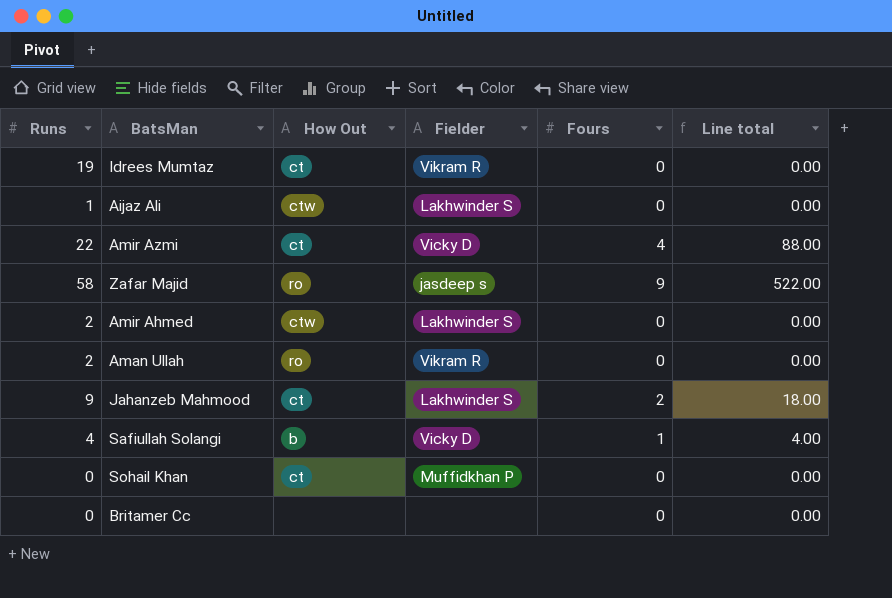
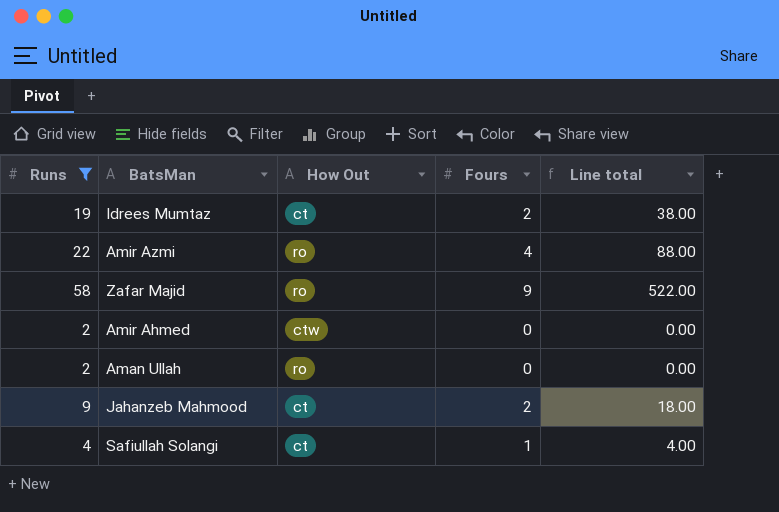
filter: none -> Runs >= 2
column Fielder | position: 4 -> none
Idrees Mumtaz | Fours: 0 -> 2
Idrees Mumtaz | Line total: 0.00 -> 38.00
Amir Azmi | How Out: ct -> ro
Safiullah Solangi | How Out: b -> ct

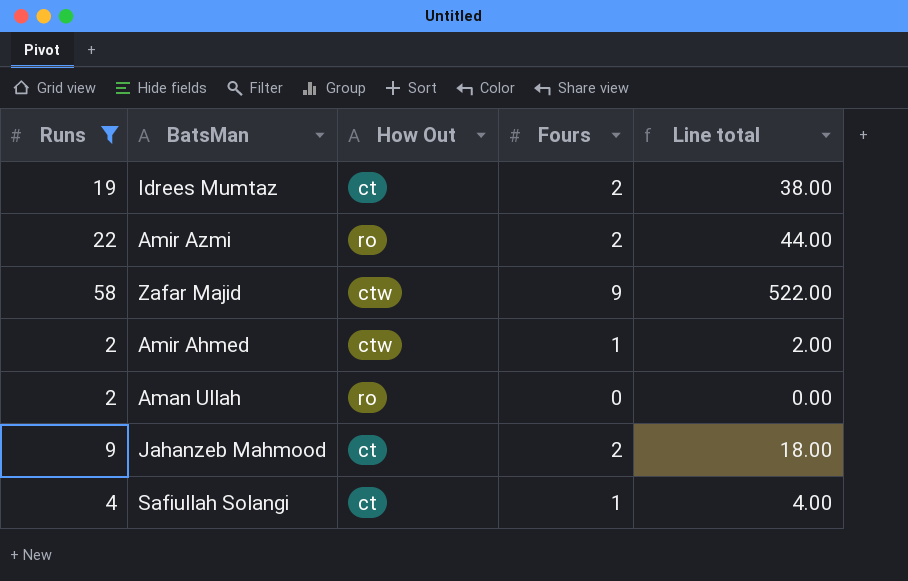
Amir Azmi | Fours: 4 -> 2
Amir Azmi | Line total: 88.00 -> 44.00
Zafar Majid | How Out: ro -> ctw
Amir Ahmed | Fours: 0 -> 1
Amir Ahmed | Line total: 0.00 -> 2.00

